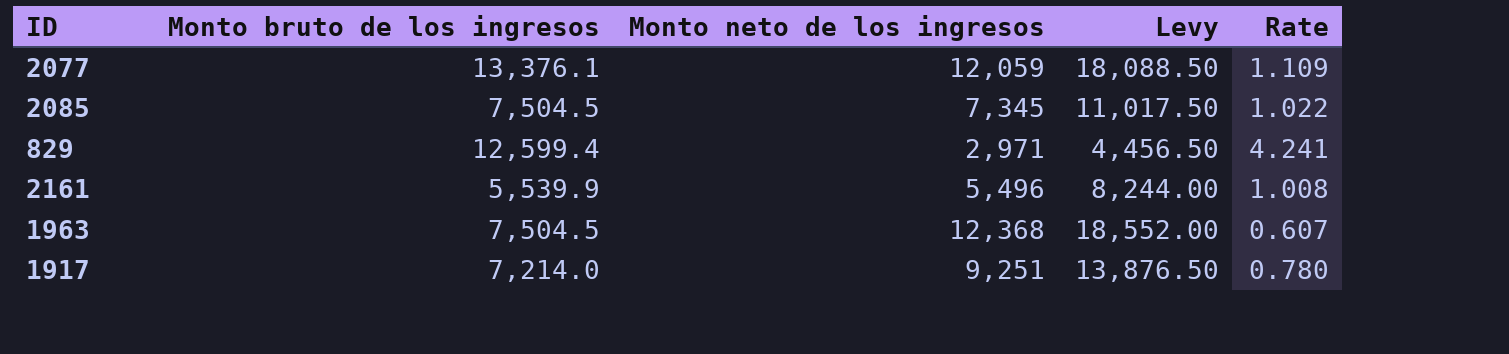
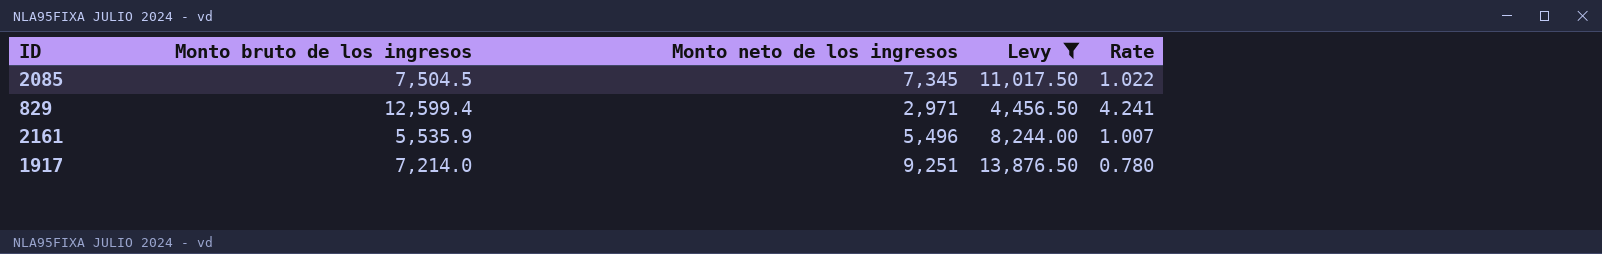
filter: none -> Levy <= 13,876.50
2161 | Monto bruto de los ingresos: 5,539.9 -> 5,535.9
2161 | Rate: 1.008 -> 1.007

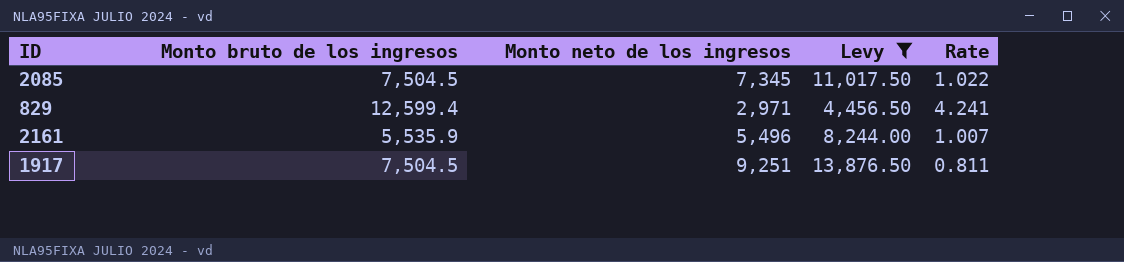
1917 | Monto bruto de los ingresos: 7,214.0 -> 7,504.5
1917 | Rate: 0.780 -> 0.811

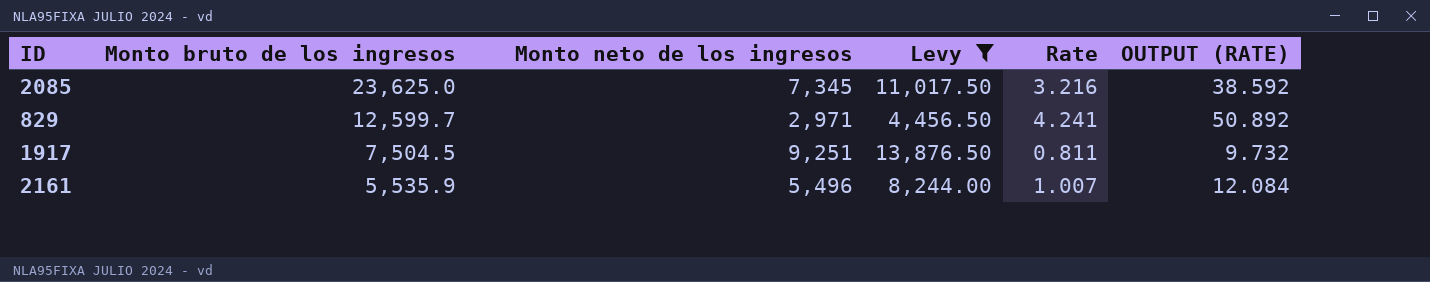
row order: none -> Monto bruto de los ingresos descending
column OUTPUT (RATE) | formula: none -> [Rate] * 12
2085 | Monto bruto de los ingresos: 7,504.5 -> 23,625.0
2085 | Rate: 1.022 -> 3.216
829 | Monto bruto de los ingresos: 12,599.4 -> 12,599.7

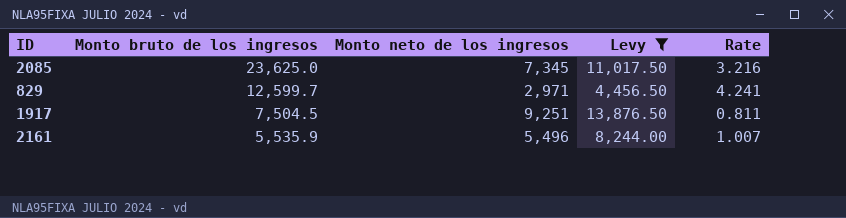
column OUTPUT (RATE) | formula: [Rate] * 12 -> none

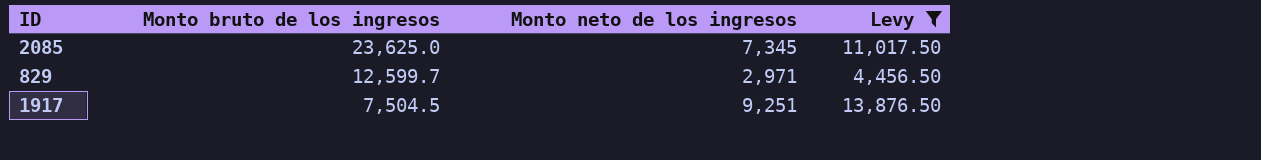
column Rate | formula: [Monto bruto de los ingresos] / [Monto neto de los ingresos] -> none
row 2161: 5,535.9 | 5,496 | 8,244.00 | 1.007 -> none

